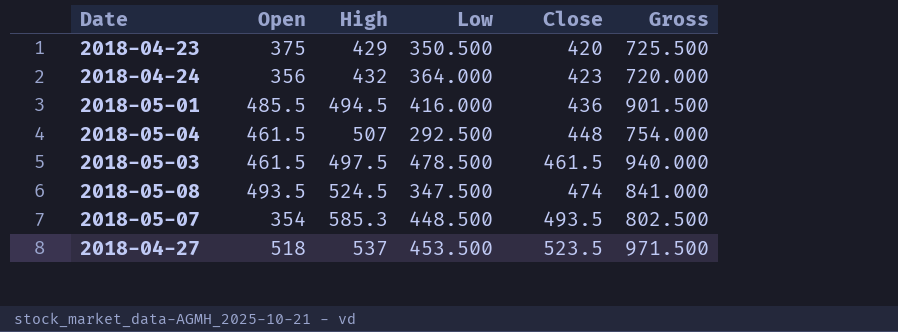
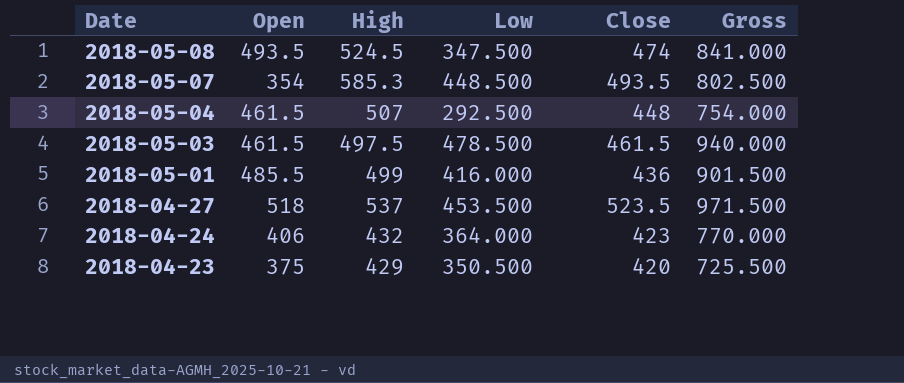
row order: Close ascending -> Date descending
2018-05-01 | High: 494.5 -> 499
2018-04-24 | Open: 356 -> 406
2018-04-24 | Gross: 720.000 -> 770.000

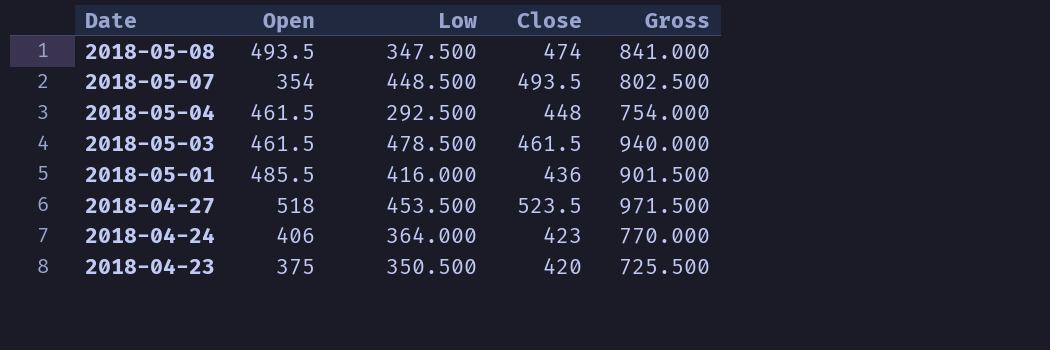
column High | position: 3 -> none

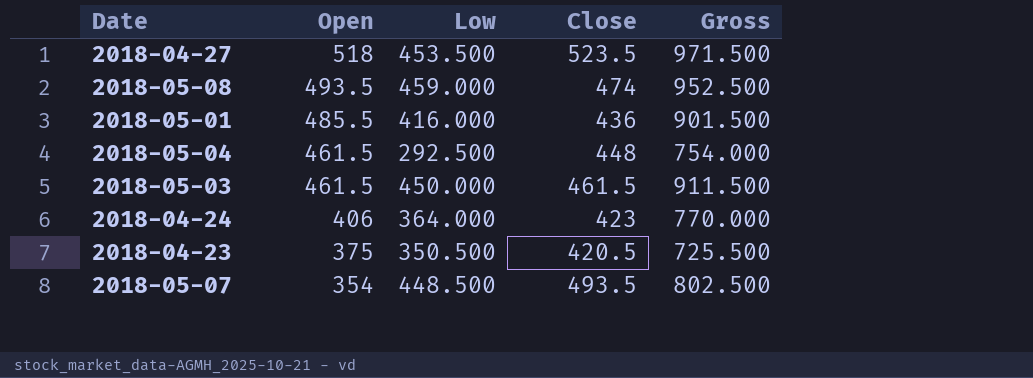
row order: Date descending -> Open descending
2018-05-08 | Low: 347.500 -> 459.000
2018-05-08 | Gross: 841.000 -> 952.500
2018-05-03 | Low: 478.500 -> 450.000
2018-05-03 | Gross: 940.000 -> 911.500
2018-04-23 | Close: 420 -> 420.5

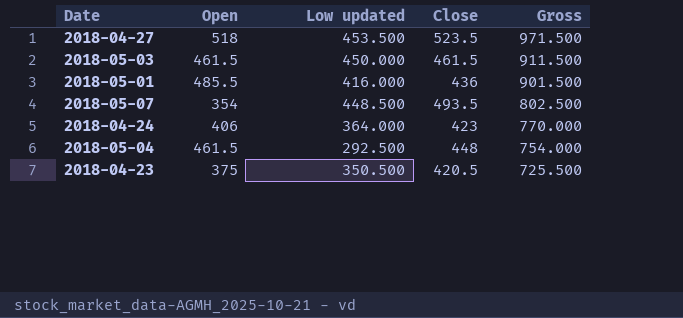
row order: Open descending -> Gross descending
column name: Low -> Low updated
row 2018-05-08: 493.5 | 459.000 | 474 | 952.500 -> none

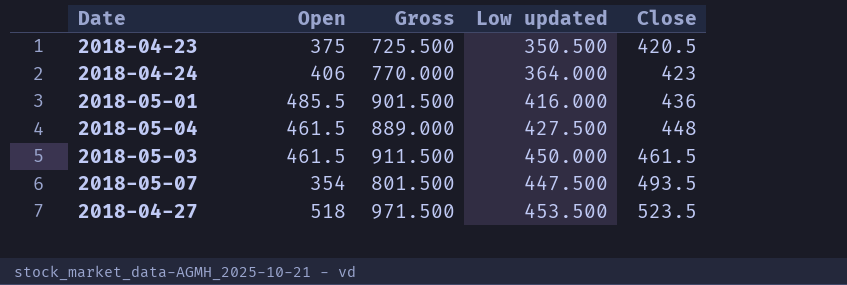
row order: Gross descending -> Close ascending
column Gross | position: 5 -> 3
2018-05-04 | Gross: 754.000 -> 889.000
2018-05-04 | Low updated: 292.500 -> 427.500
2018-05-07 | Gross: 802.500 -> 801.500
2018-05-07 | Low updated: 448.500 -> 447.500

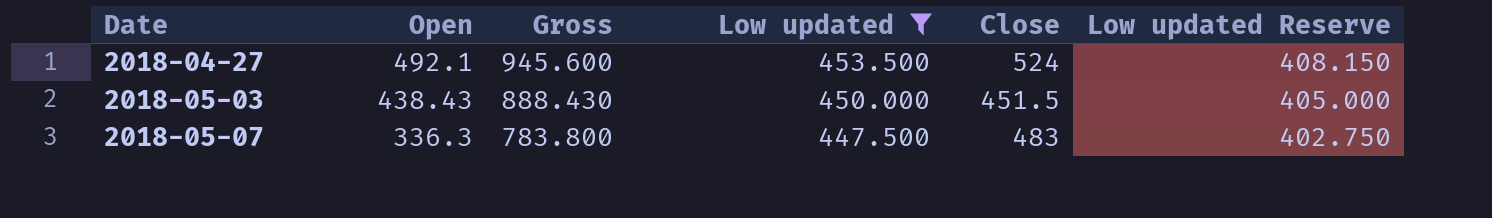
filter: none -> Low updated >= 447.500
row order: Close ascending -> Date ascending
column Low updated Reserve | formula: none -> [Low updated] * 0.9
2018-04-27 | Open: 518 -> 492.1
2018-04-27 | Gross: 971.500 -> 945.600
2018-04-27 | Close: 523.5 -> 524
2018-05-03 | Open: 461.5 -> 438.43
2018-05-03 | Gross: 911.500 -> 888.430
2018-05-03 | Close: 461.5 -> 451.5
2018-05-07 | Open: 354 -> 336.3
2018-05-07 | Gross: 801.500 -> 783.800
2018-05-07 | Close: 493.5 -> 483

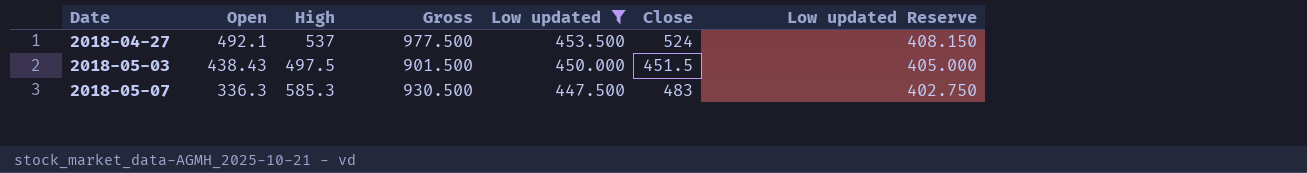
column High | position: none -> 3
column Gross | formula: [Open] + [Low updated] -> [Low updated] + [Close]

